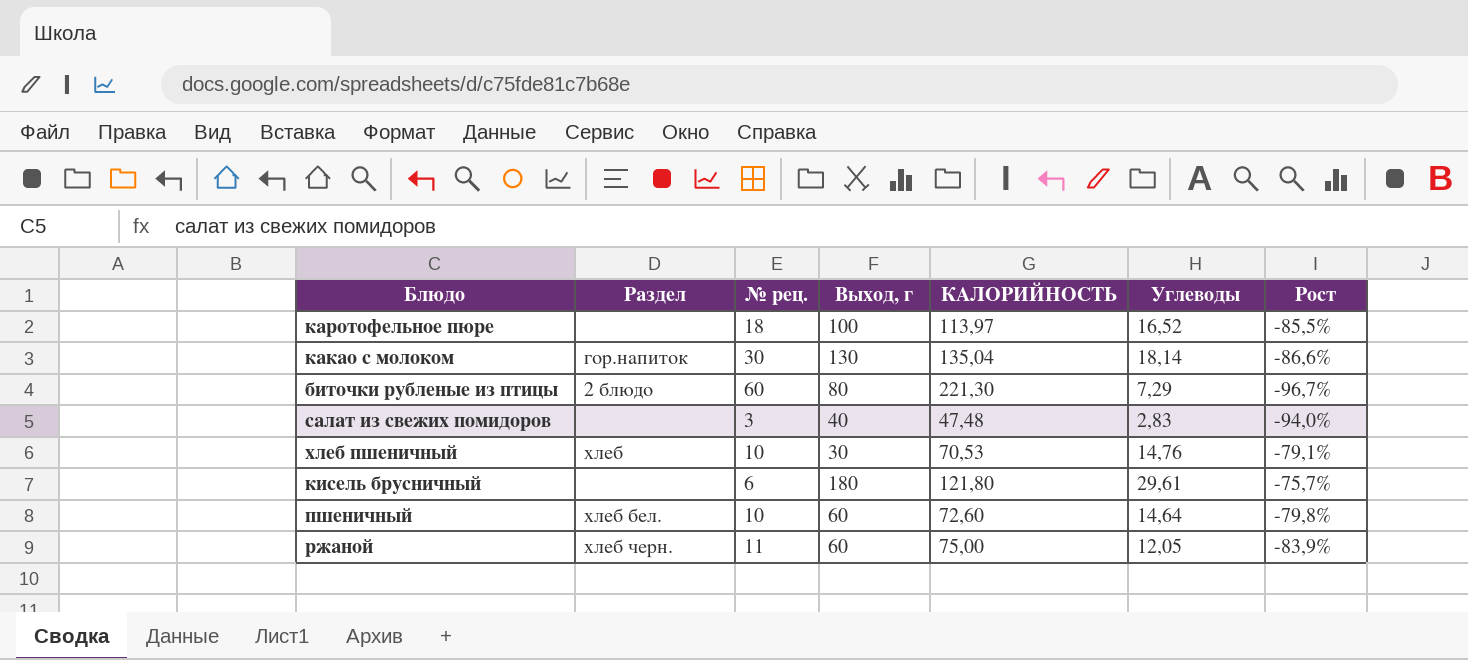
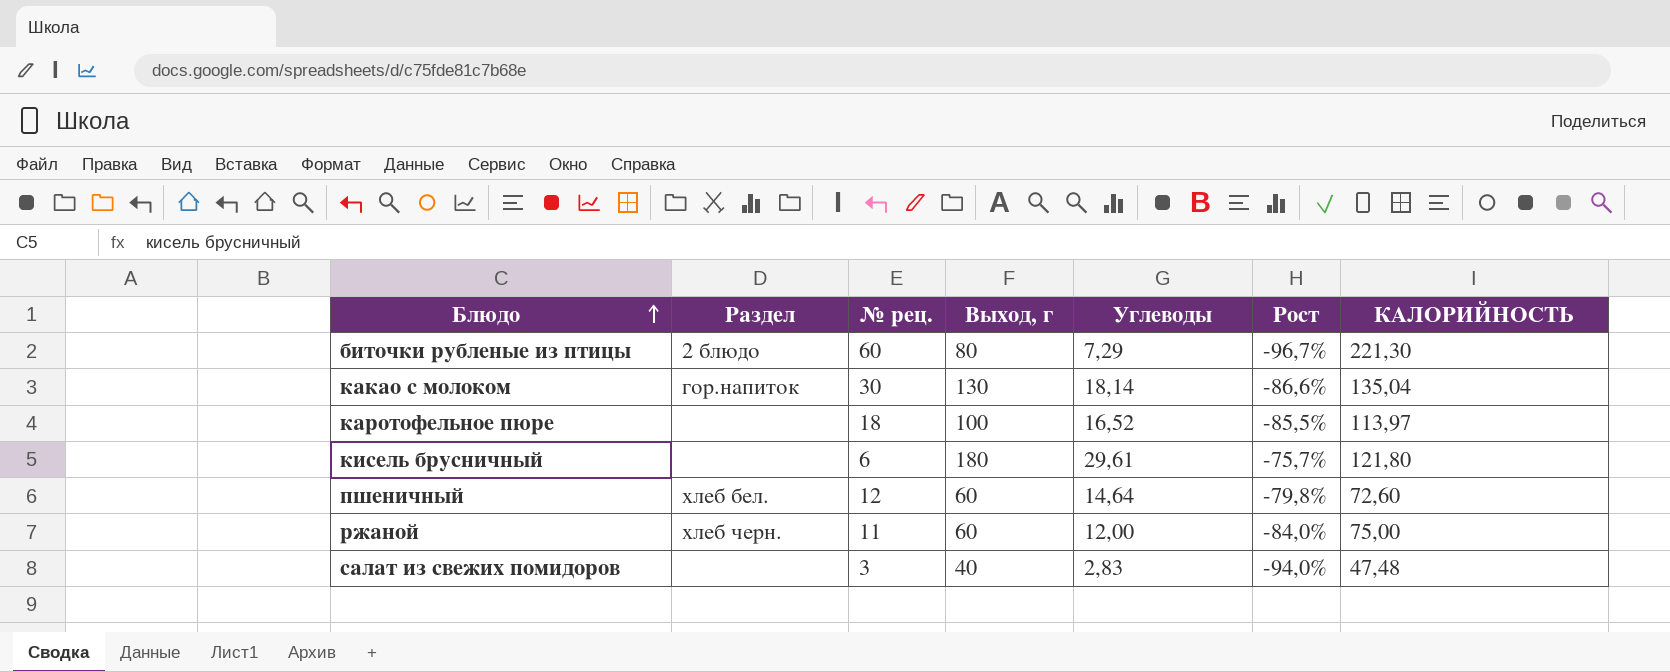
row order: none -> Блюдо ascending
column КАЛОРИЙНОСТЬ | position: 5 -> 7
row хлеб пшеничный: хлеб | 10 | 30 | 70,53 | 14,76 | -79,1% -> none
пшеничный | № рец.: 10 -> 12
ржаной | Углеводы: 12,05 -> 12,00
ржаной | Рост: -83,9% -> -84,0%

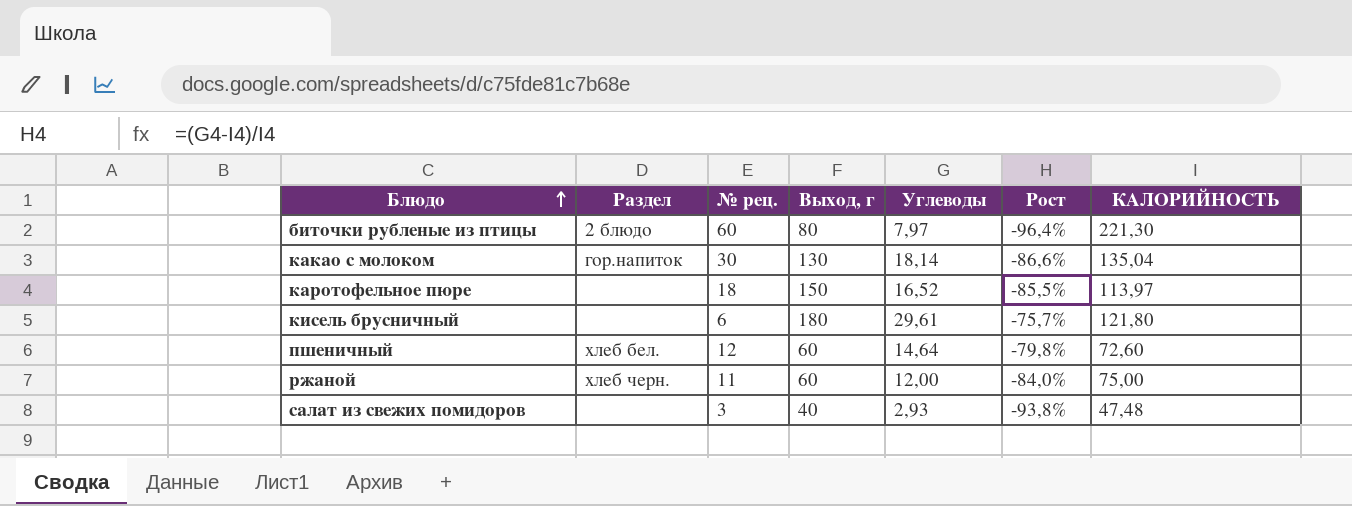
биточки рубленые из птицы | Углеводы: 7,29 -> 7,97
биточки рубленые из птицы | Рост: -96,7% -> -96,4%
каротофельное пюре | Выход, г: 100 -> 150
салат из свежих помидоров | Углеводы: 2,83 -> 2,93
салат из свежих помидоров | Рост: -94,0% -> -93,8%

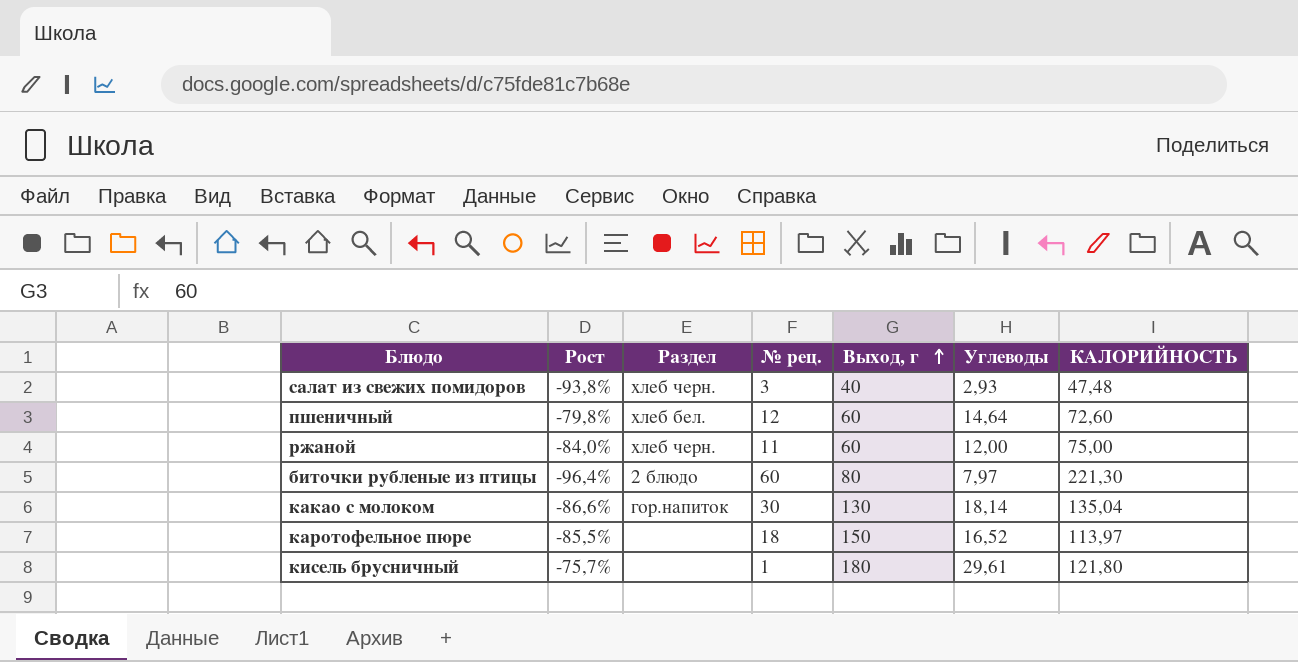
row order: Блюдо ascending -> Выход, г ascending
column Рост | position: 6 -> 2
салат из свежих помидоров | Раздел: none -> хлеб черн.
кисель брусничный | № рец.: 6 -> 1

